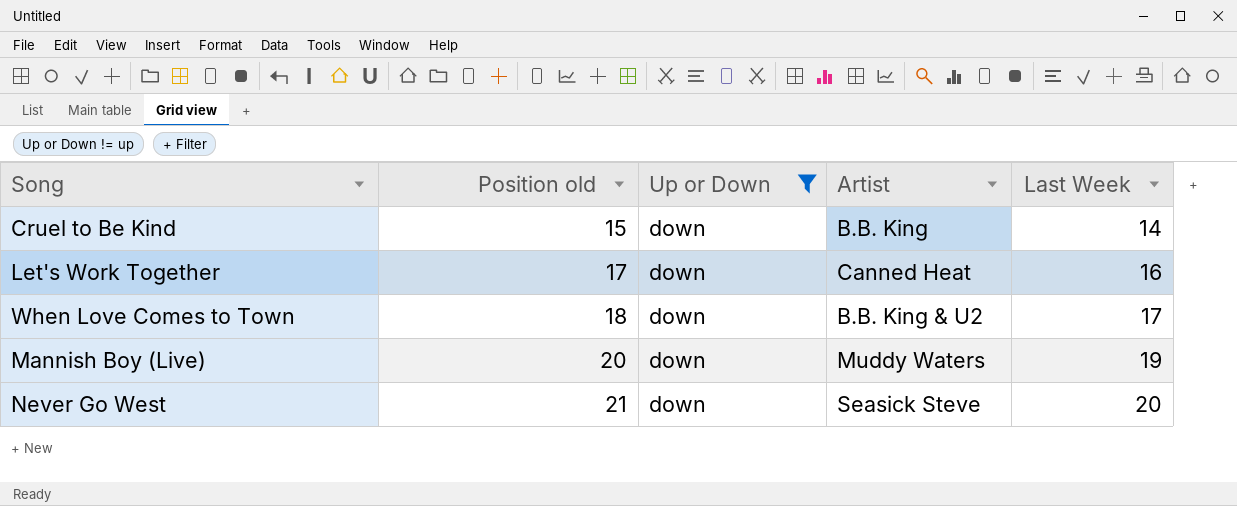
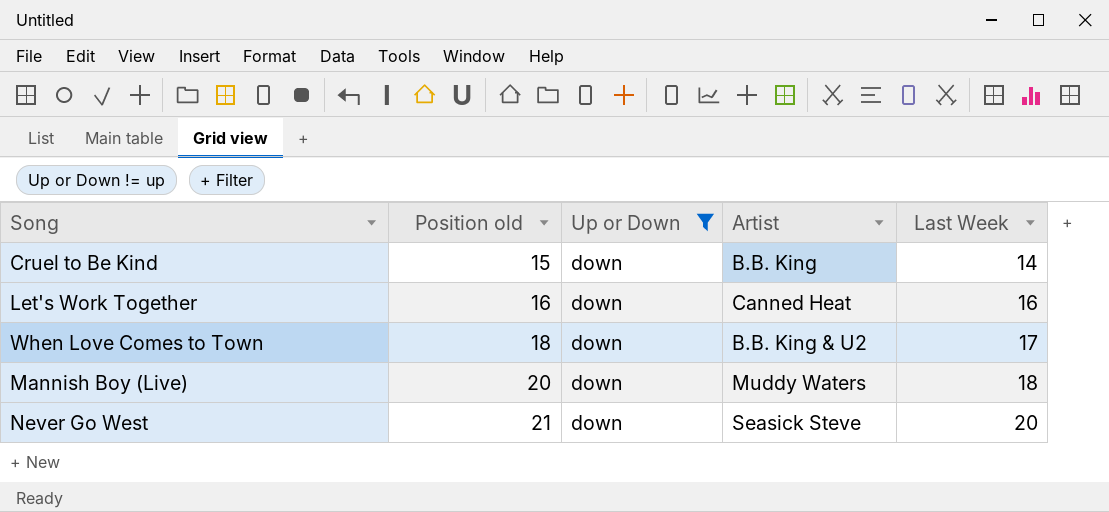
Let's Work Together | Position old: 17 -> 16
Mannish Boy (Live) | Last Week: 19 -> 18

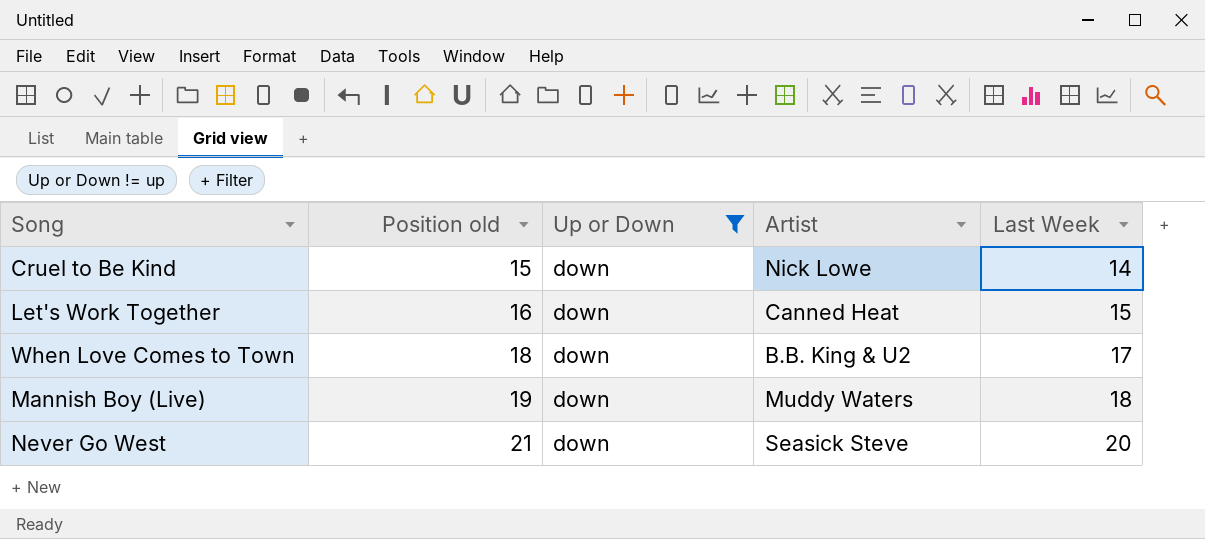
Cruel to Be Kind | Artist: B.B. King -> Nick Lowe
Let's Work Together | Last Week: 16 -> 15
Mannish Boy (Live) | Position old: 20 -> 19

